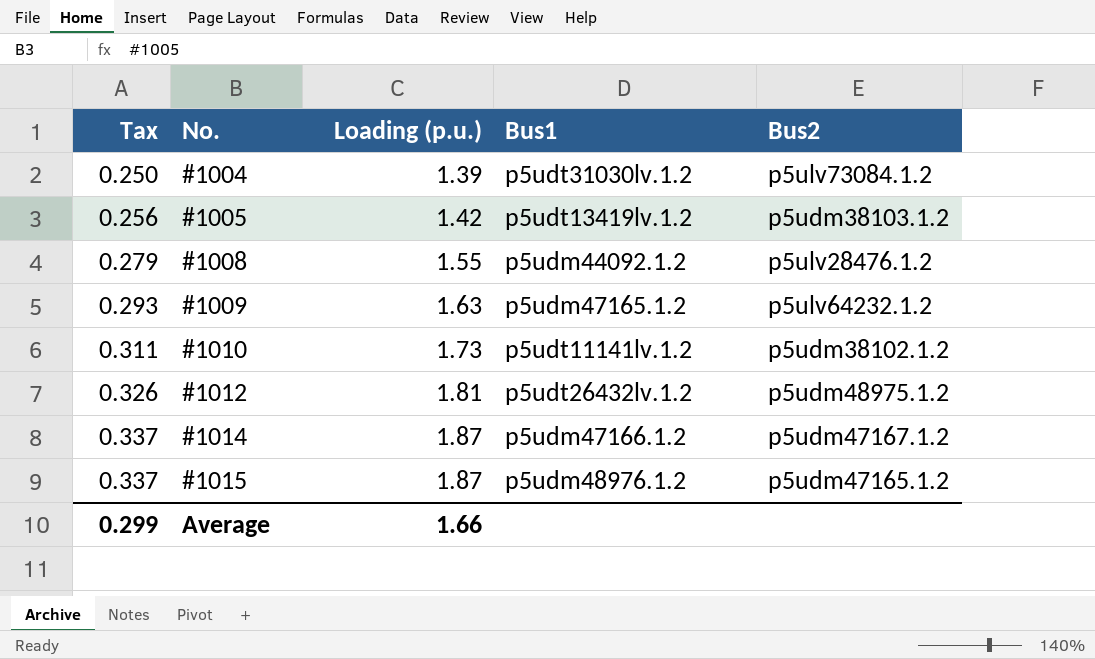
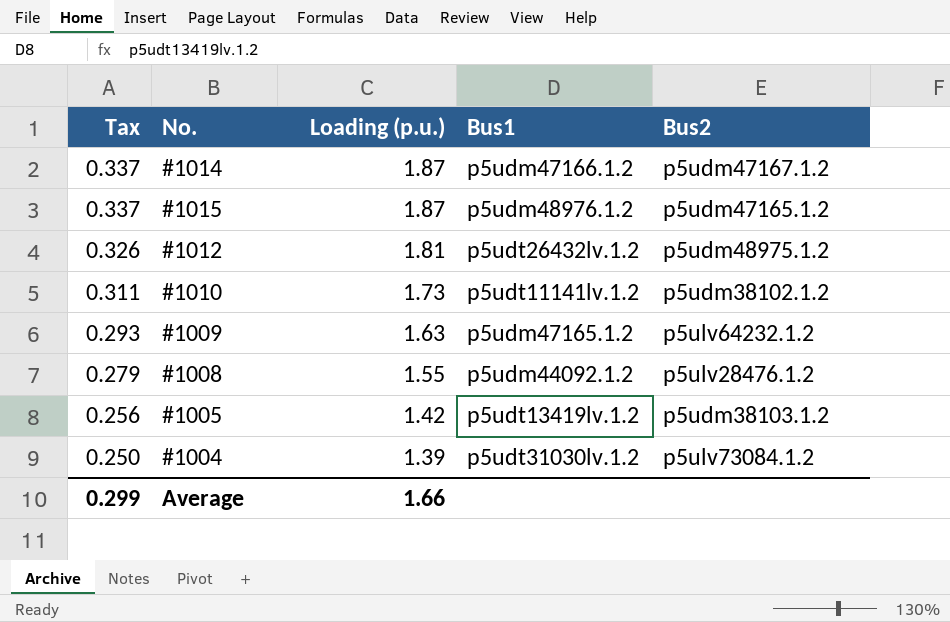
row order: Tax ascending -> Tax descending

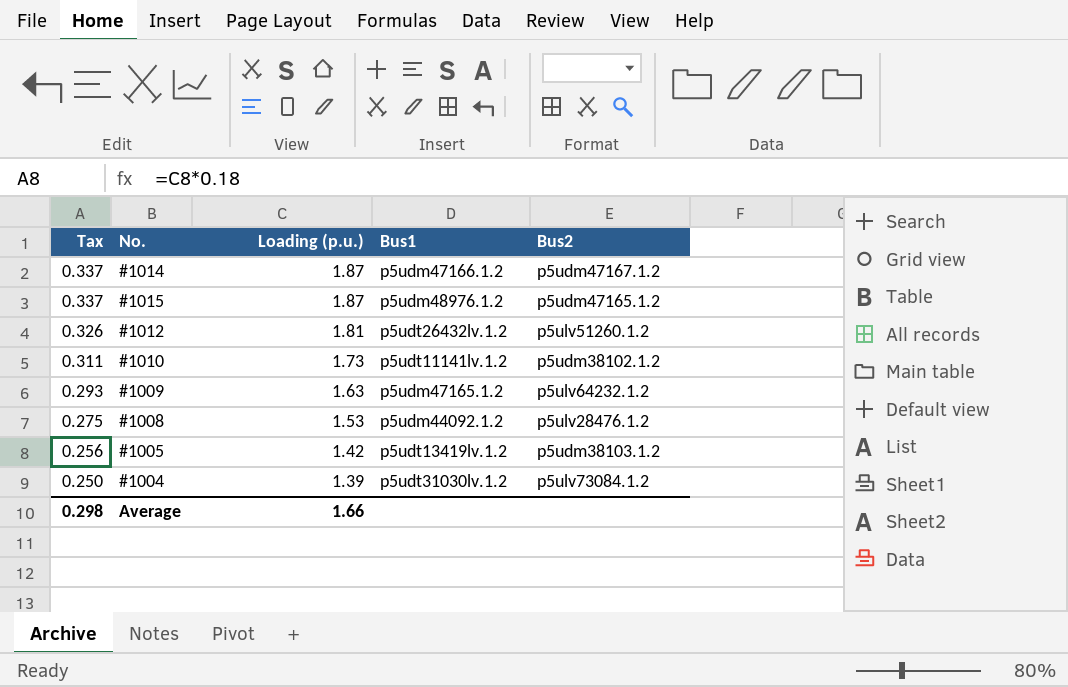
#1012 | Bus2: p5udm48975.1.2 -> p5ulv51260.1.2
#1008 | Tax: 0.279 -> 0.275
#1008 | Loading (p.u.): 1.55 -> 1.53
Average | Tax: 0.299 -> 0.298

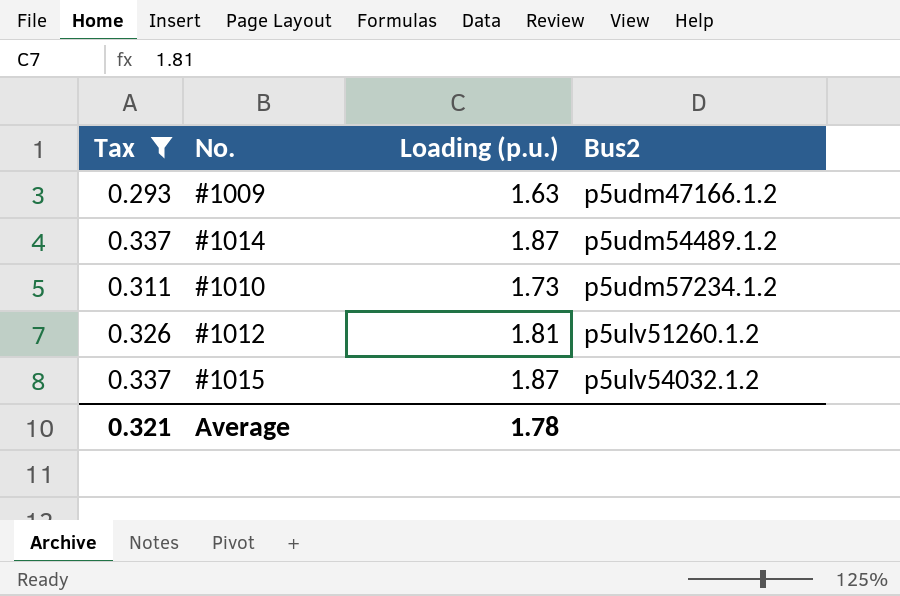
filter: none -> Tax >= 0.293
row order: Tax descending -> Bus2 ascending
column Bus1 | position: 4 -> none
#1009 | Bus2: p5ulv64232.1.2 -> p5udm47166.1.2
#1014 | Bus2: p5udm47167.1.2 -> p5udm54489.1.2
#1010 | Bus2: p5udm38102.1.2 -> p5udm57234.1.2
#1015 | Bus2: p5udm47165.1.2 -> p5ulv54032.1.2
Average | Tax: 0.298 -> 0.321
Average | Loading (p.u.): 1.66 -> 1.78

